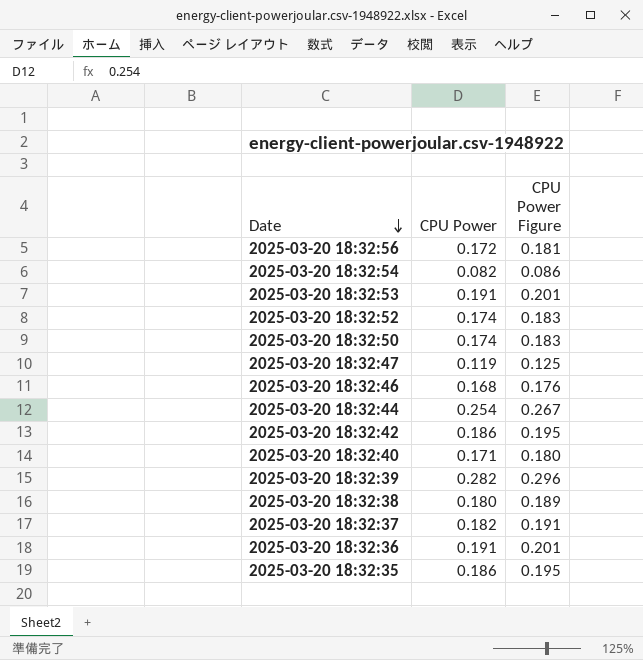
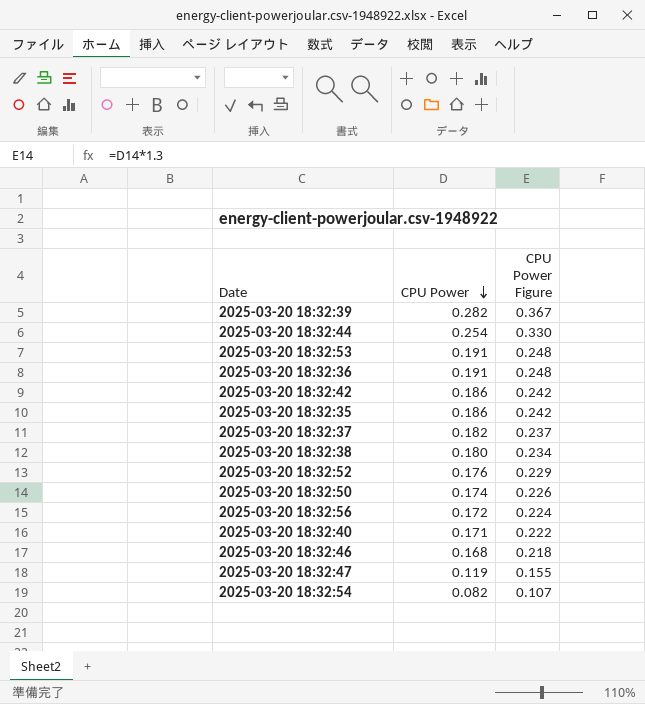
row order: Date descending -> CPU Power descending
column CPU Power Figure | formula: [CPU Power] * 1.05 -> [CPU Power] * 1.3
2025-03-20 18:32:52 | CPU Power: 0.174 -> 0.176

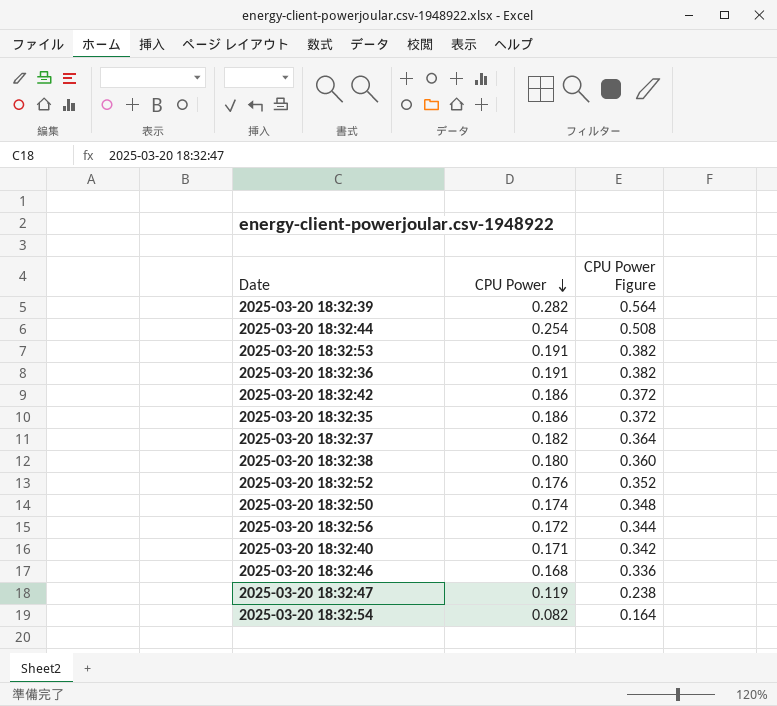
column CPU Power Figure | formula: [CPU Power] * 1.3 -> [CPU Power] * 2

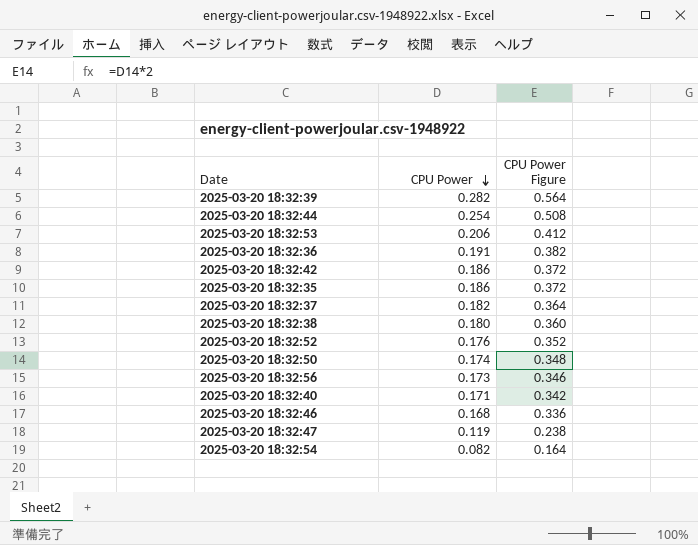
2025-03-20 18:32:53 | CPU Power: 0.191 -> 0.206
2025-03-20 18:32:53 | CPU Power Figure: 0.382 -> 0.412
2025-03-20 18:32:56 | CPU Power: 0.172 -> 0.173
2025-03-20 18:32:56 | CPU Power Figure: 0.344 -> 0.346

